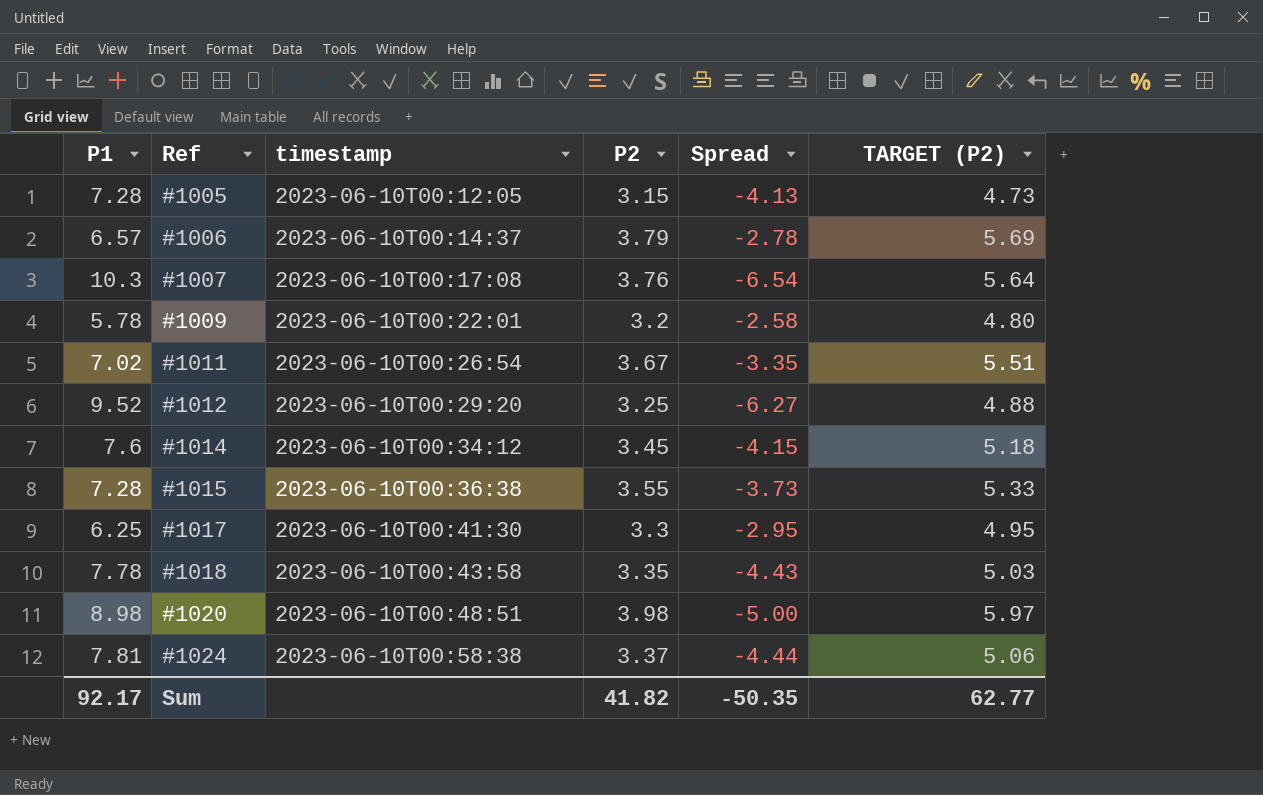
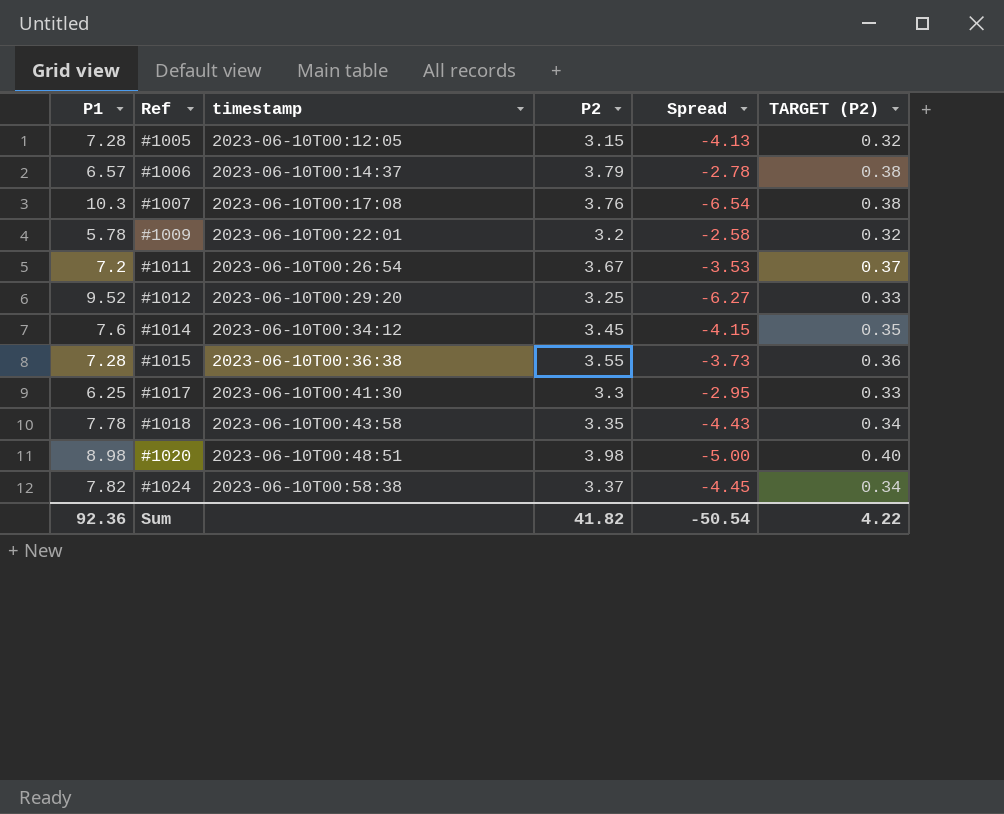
column TARGET (P2) | formula: [P2] * 1.5 -> [P2] * 0.1
#1011 | P1: 7.02 -> 7.2
#1011 | Spread: -3.35 -> -3.53
#1024 | P1: 7.81 -> 7.82
#1024 | Spread: -4.44 -> -4.45
Sum | P1: 92.17 -> 92.36
Sum | Spread: -50.35 -> -50.54
Sum | TARGET (P2): 62.77 -> 4.22

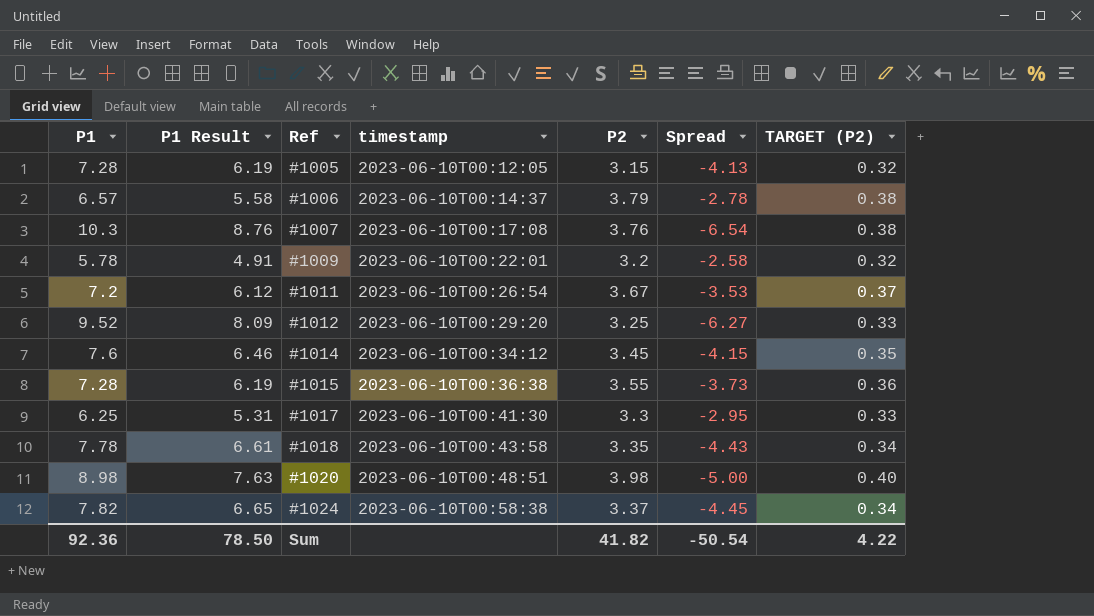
column P1 Result | formula: none -> [P1] * 0.85

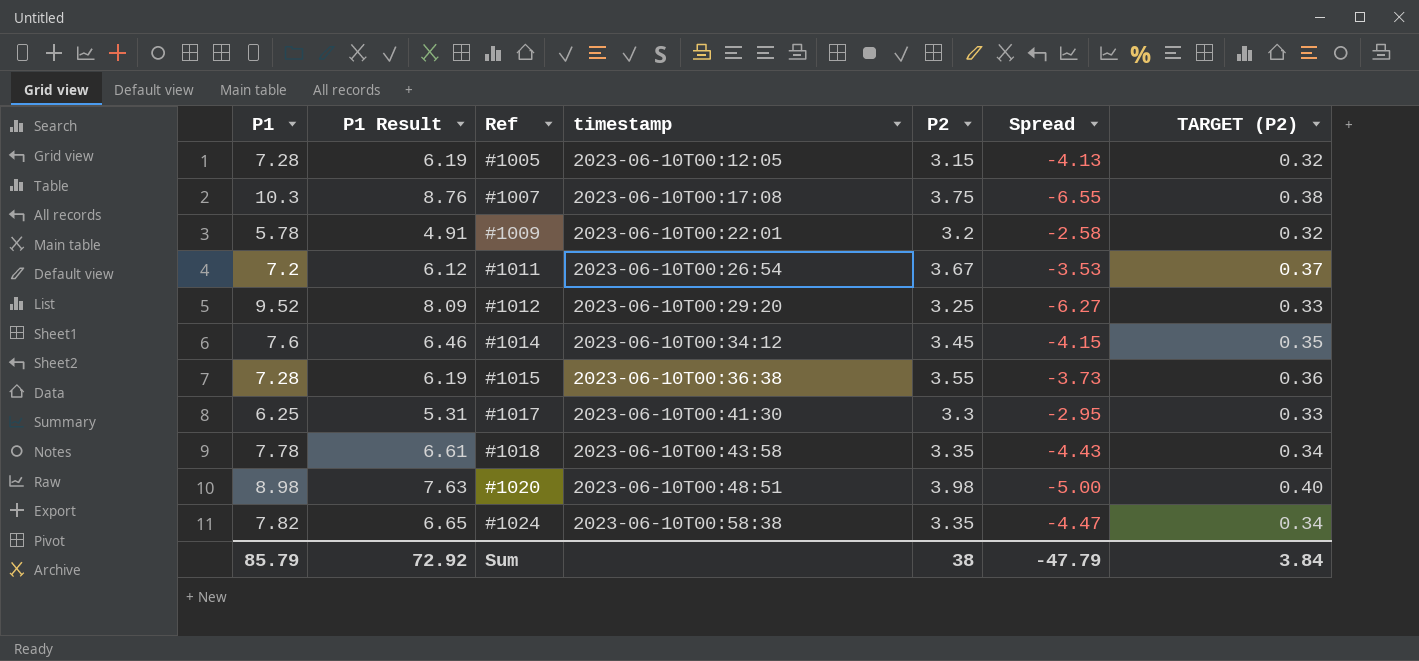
row #1006: 6.57 | 5.58 | 2023-06-10T00:14:37 | 3.79 | -2.78 | 0.38 -> none
#1007 | P2: 3.76 -> 3.75
#1007 | Spread: -6.54 -> -6.55
#1024 | P2: 3.37 -> 3.35
#1024 | Spread: -4.45 -> -4.47
Sum | P1: 92.36 -> 85.79
Sum | P1 Result: 78.50 -> 72.92
Sum | P2: 41.82 -> 38
Sum | Spread: -50.54 -> -47.79
Sum | TARGET (P2): 4.22 -> 3.84

